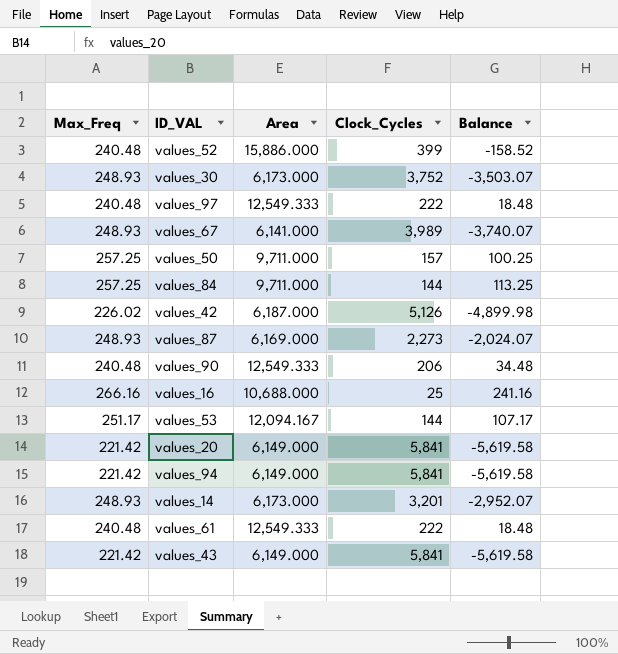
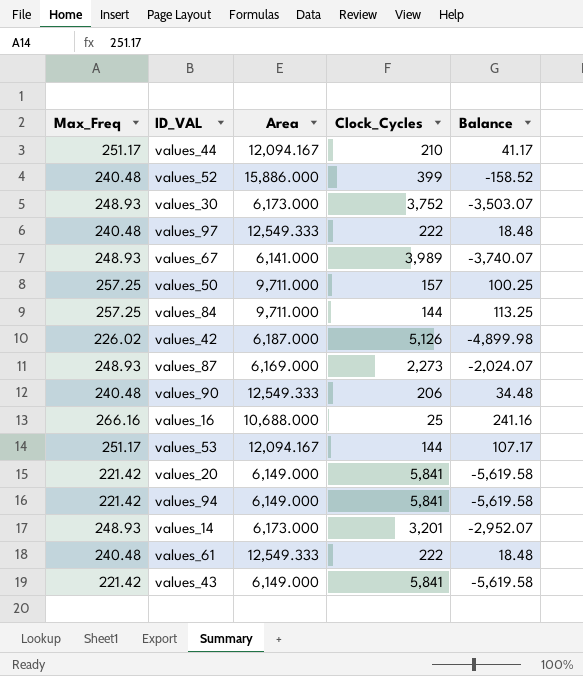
row values_44: none -> 251.17 | 12,094.167 | 210 | 41.17

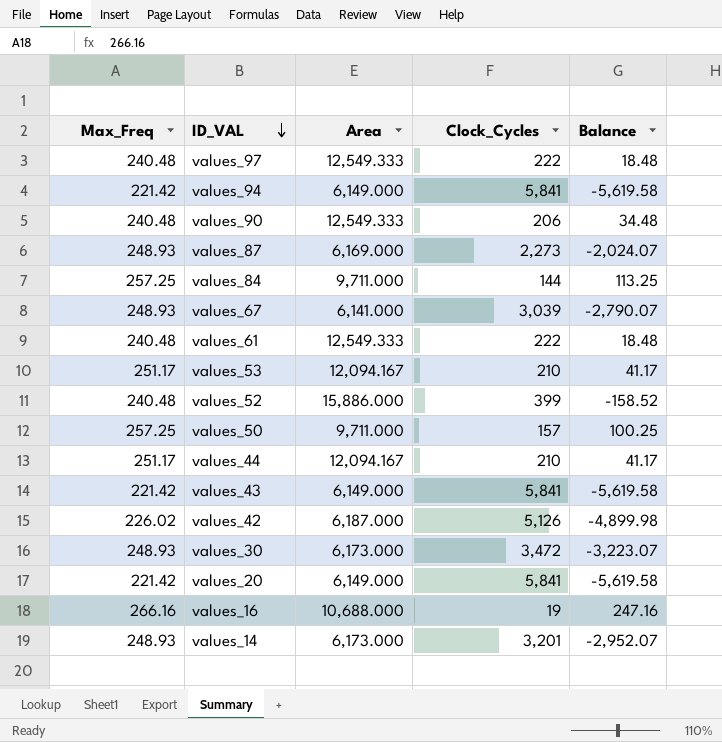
row order: none -> ID_VAL descending
values_67 | Clock_Cycles: 3,989 -> 3,039
values_67 | Balance: -3,740.07 -> -2,790.07
values_53 | Clock_Cycles: 144 -> 210
values_53 | Balance: 107.17 -> 41.17
values_30 | Clock_Cycles: 3,752 -> 3,472
values_30 | Balance: -3,503.07 -> -3,223.07
values_16 | Clock_Cycles: 25 -> 19
values_16 | Balance: 241.16 -> 247.16

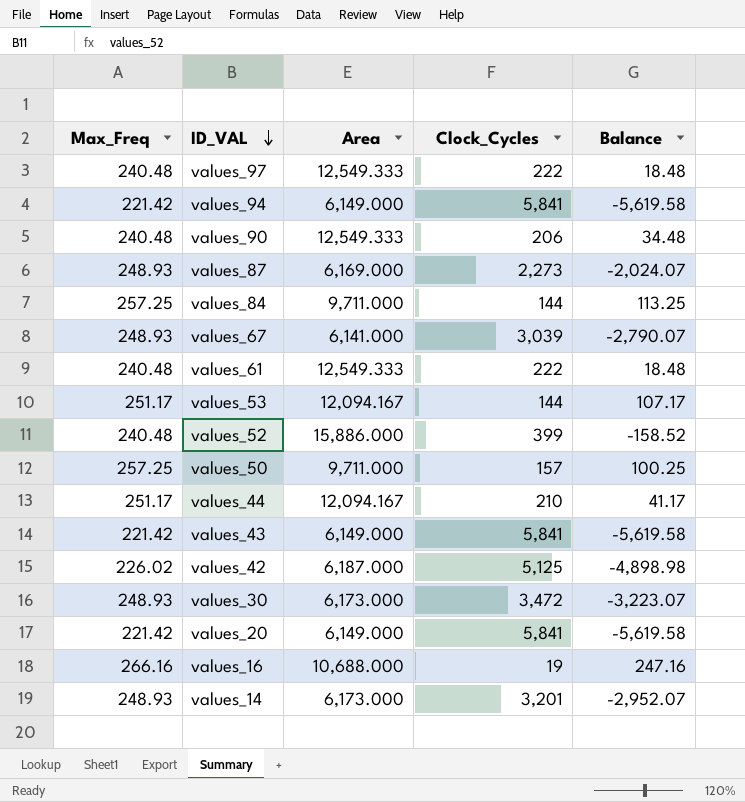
values_53 | Clock_Cycles: 210 -> 144
values_53 | Balance: 41.17 -> 107.17
values_42 | Clock_Cycles: 5,126 -> 5,125
values_42 | Balance: -4,899.98 -> -4,898.98

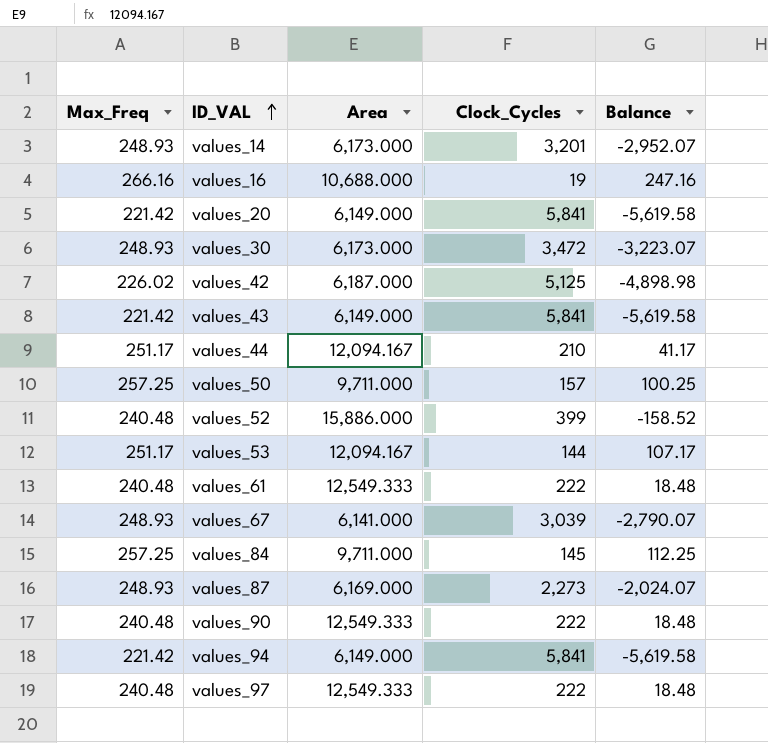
row order: ID_VAL descending -> ID_VAL ascending
values_84 | Clock_Cycles: 144 -> 145
values_84 | Balance: 113.25 -> 112.25
values_90 | Clock_Cycles: 206 -> 222
values_90 | Balance: 34.48 -> 18.48

